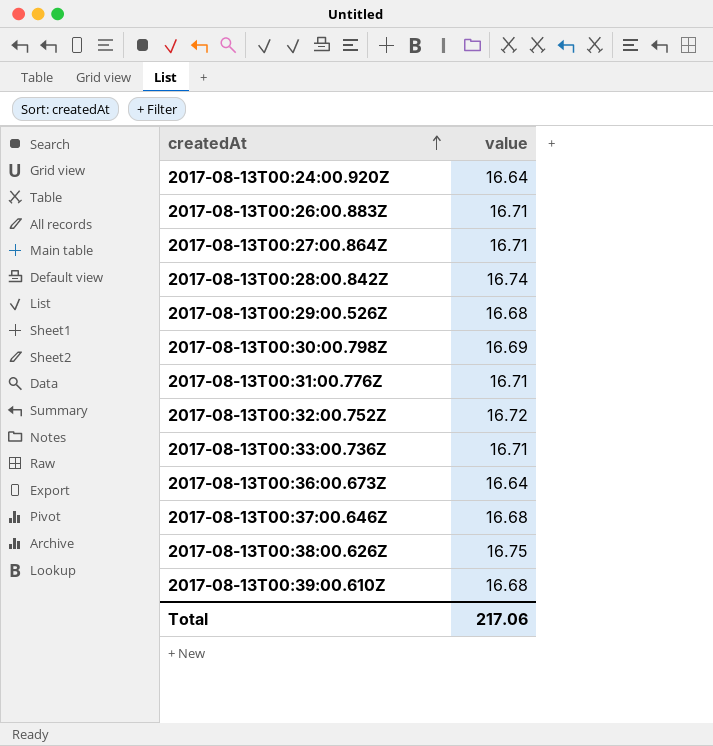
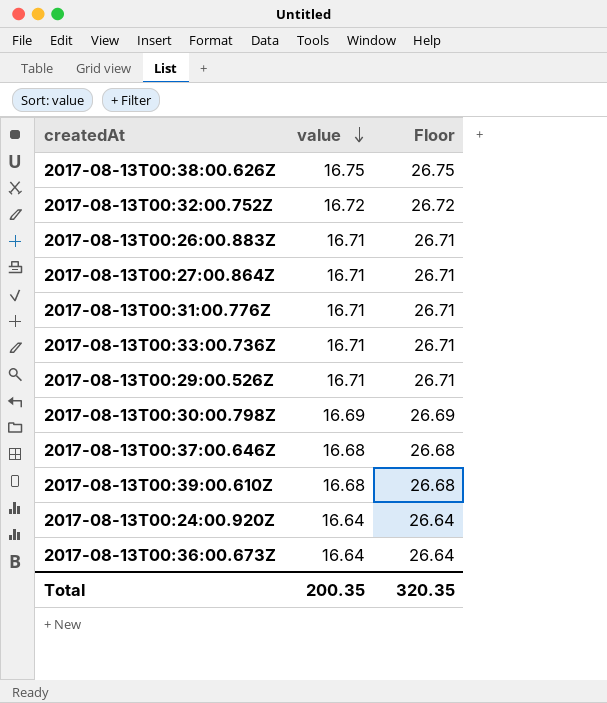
row order: createdAt ascending -> value descending
column Floor | formula: none -> [value] + 10
row 2017-08-13T00:28:00.842Z: 16.74 -> none
2017-08-13T00:29:00.526Z | value: 16.68 -> 16.71
Total | value: 217.06 -> 200.35

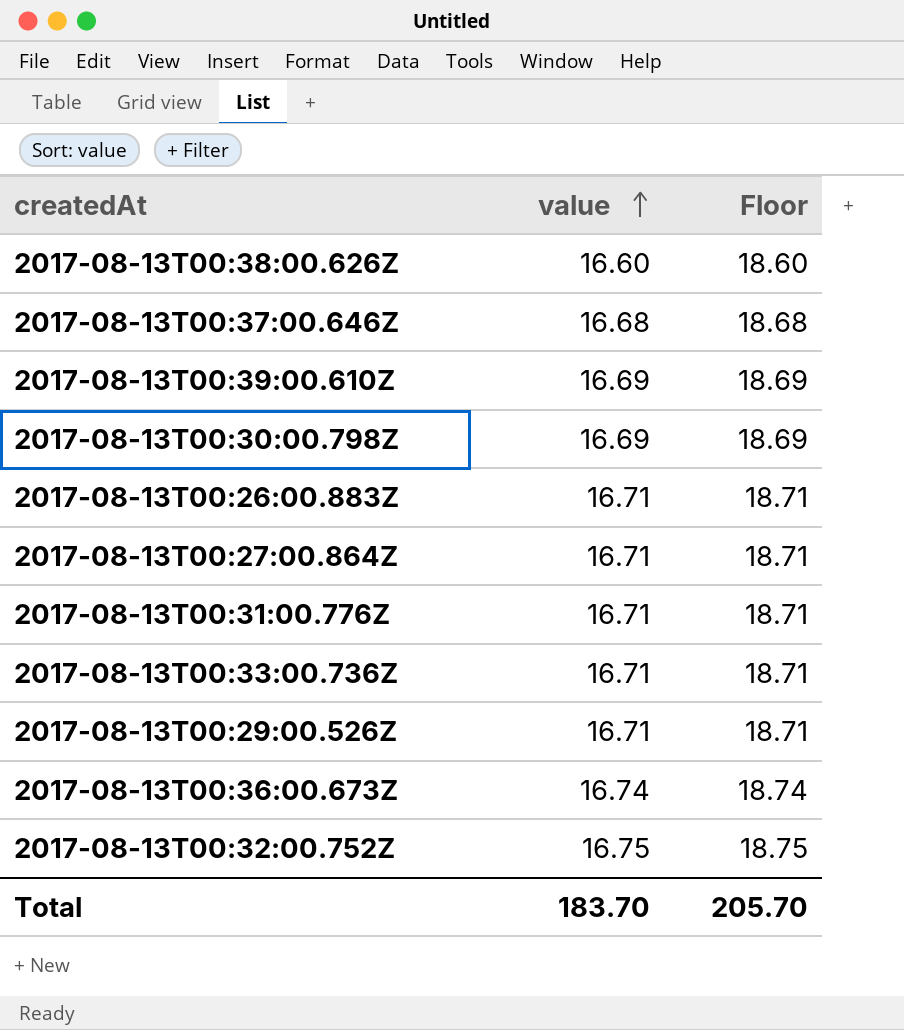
row order: value descending -> value ascending
column Floor | formula: [value] + 10 -> [value] + 2
row 2017-08-13T00:24:00.920Z: 16.64 | 26.64 -> none
2017-08-13T00:38:00.626Z | value: 16.75 -> 16.60
2017-08-13T00:39:00.610Z | value: 16.68 -> 16.69
2017-08-13T00:36:00.673Z | value: 16.64 -> 16.74
2017-08-13T00:32:00.752Z | value: 16.72 -> 16.75
Total | value: 200.35 -> 183.70
Total | Floor: 320.35 -> 205.70

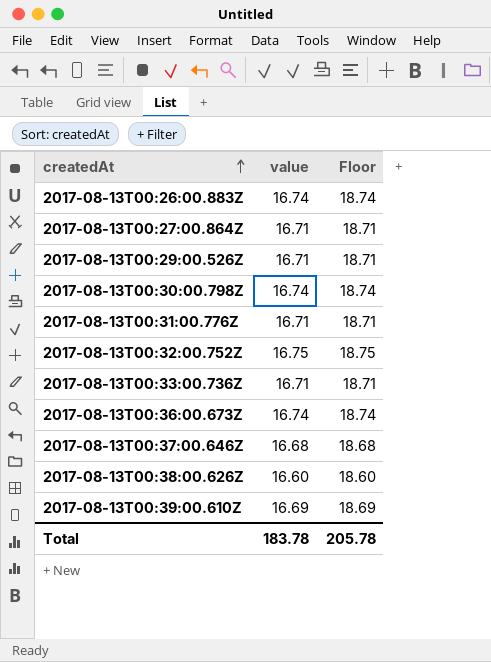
row order: value ascending -> createdAt ascending
2017-08-13T00:26:00.883Z | value: 16.71 -> 16.74
2017-08-13T00:26:00.883Z | Floor: 18.71 -> 18.74
2017-08-13T00:30:00.798Z | value: 16.69 -> 16.74
2017-08-13T00:30:00.798Z | Floor: 18.69 -> 18.74
Total | value: 183.70 -> 183.78
Total | Floor: 205.70 -> 205.78

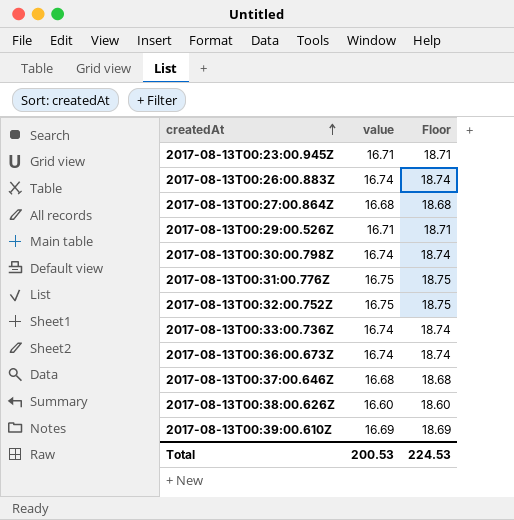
row 2017-08-13T00:23:00.945Z: none -> 16.71 | 18.71
2017-08-13T00:27:00.864Z | value: 16.71 -> 16.68
2017-08-13T00:27:00.864Z | Floor: 18.71 -> 18.68
2017-08-13T00:31:00.776Z | value: 16.71 -> 16.75
2017-08-13T00:31:00.776Z | Floor: 18.71 -> 18.75
2017-08-13T00:33:00.736Z | value: 16.71 -> 16.74
2017-08-13T00:33:00.736Z | Floor: 18.71 -> 18.74
Total | value: 183.78 -> 200.53
Total | Floor: 205.78 -> 224.53

